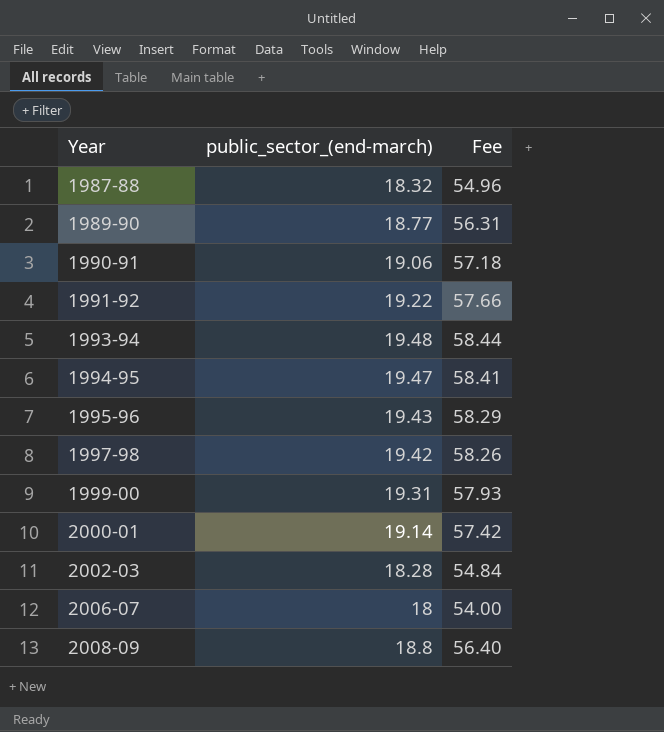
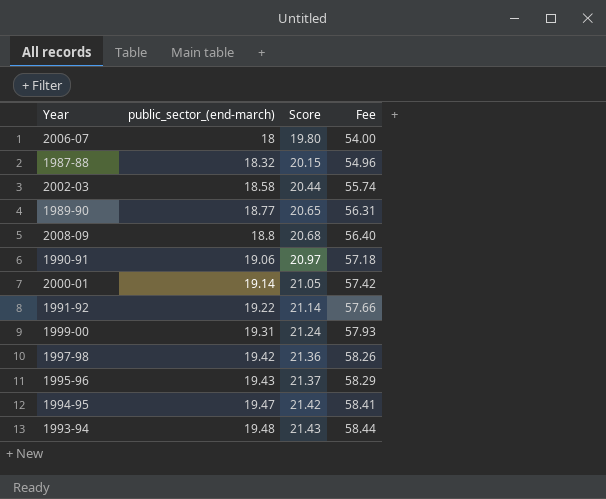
row order: Year ascending -> public_sector_(end-march) ascending
column Score | formula: none -> [public_sector_(end-march)] * 1.1
2002-03 | public_sector_(end-march): 18.28 -> 18.58
2002-03 | Fee: 54.84 -> 55.74

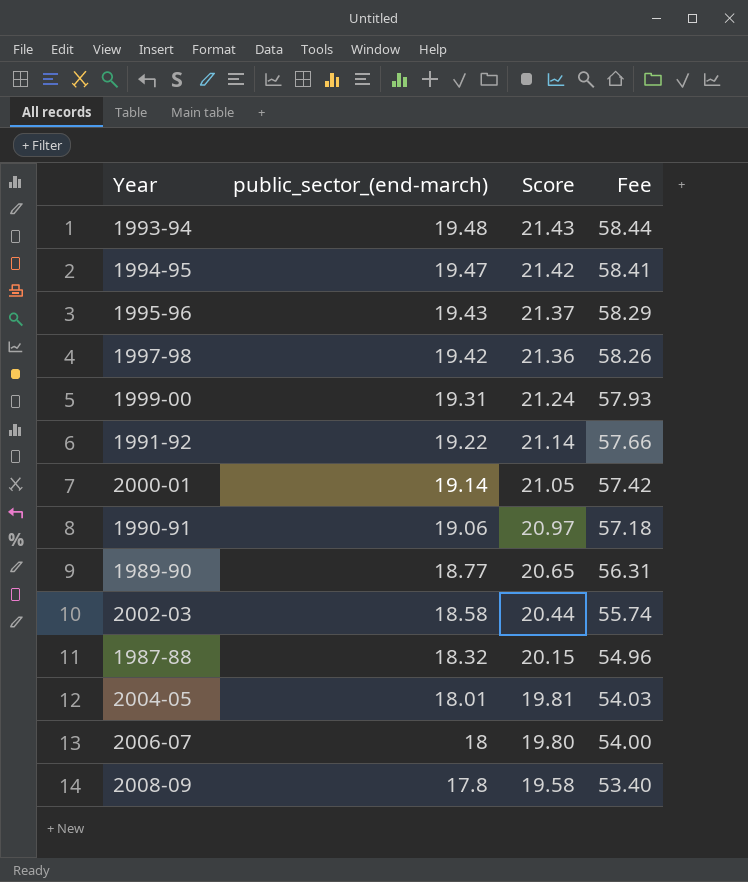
row order: public_sector_(end-march) ascending -> public_sector_(end-march) descending
row 2004-05: none -> 18.01 | 19.81 | 54.03
2008-09 | public_sector_(end-march): 18.8 -> 17.8
2008-09 | Score: 20.68 -> 19.58
2008-09 | Fee: 56.40 -> 53.40

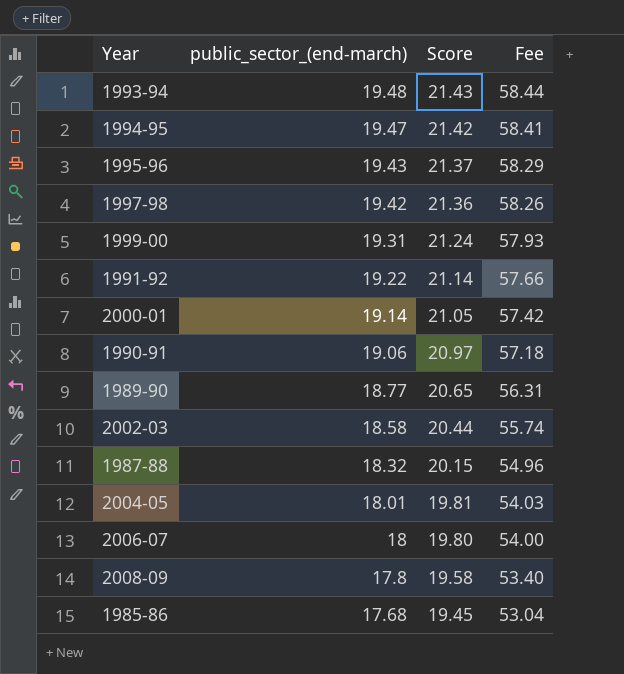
row 1985-86: none -> 17.68 | 19.45 | 53.04

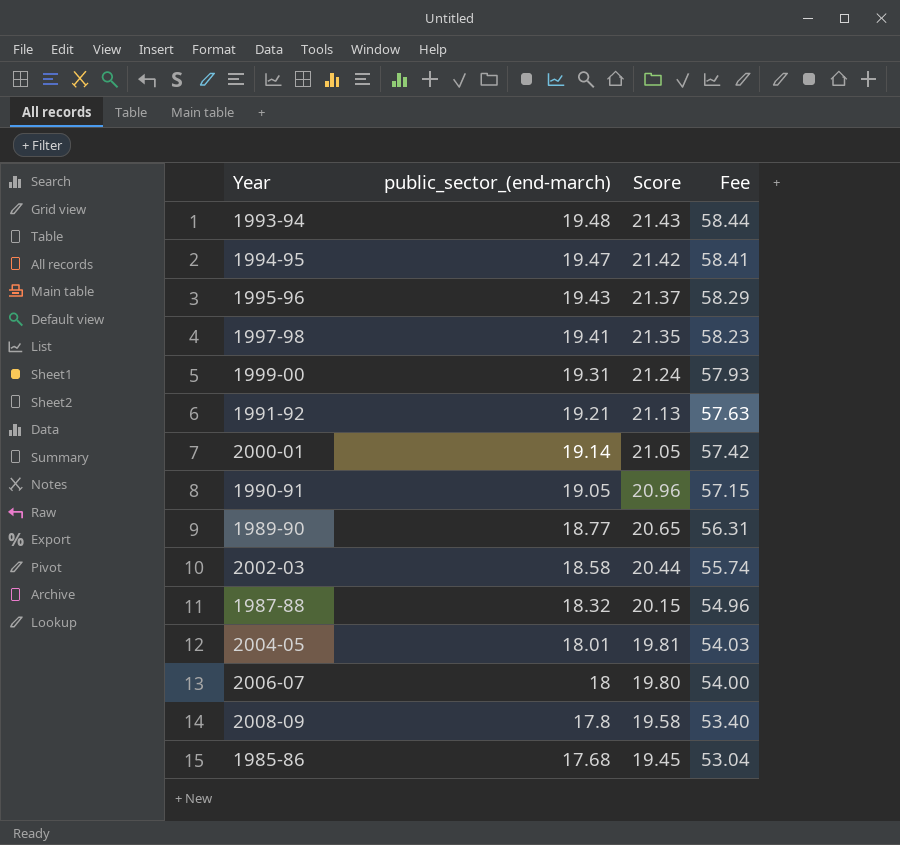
1997-98 | public_sector_(end-march): 19.42 -> 19.41
1997-98 | Score: 21.36 -> 21.35
1997-98 | Fee: 58.26 -> 58.23
1991-92 | public_sector_(end-march): 19.22 -> 19.21
1991-92 | Score: 21.14 -> 21.13
1991-92 | Fee: 57.66 -> 57.63
1990-91 | public_sector_(end-march): 19.06 -> 19.05
1990-91 | Score: 20.97 -> 20.96
1990-91 | Fee: 57.18 -> 57.15

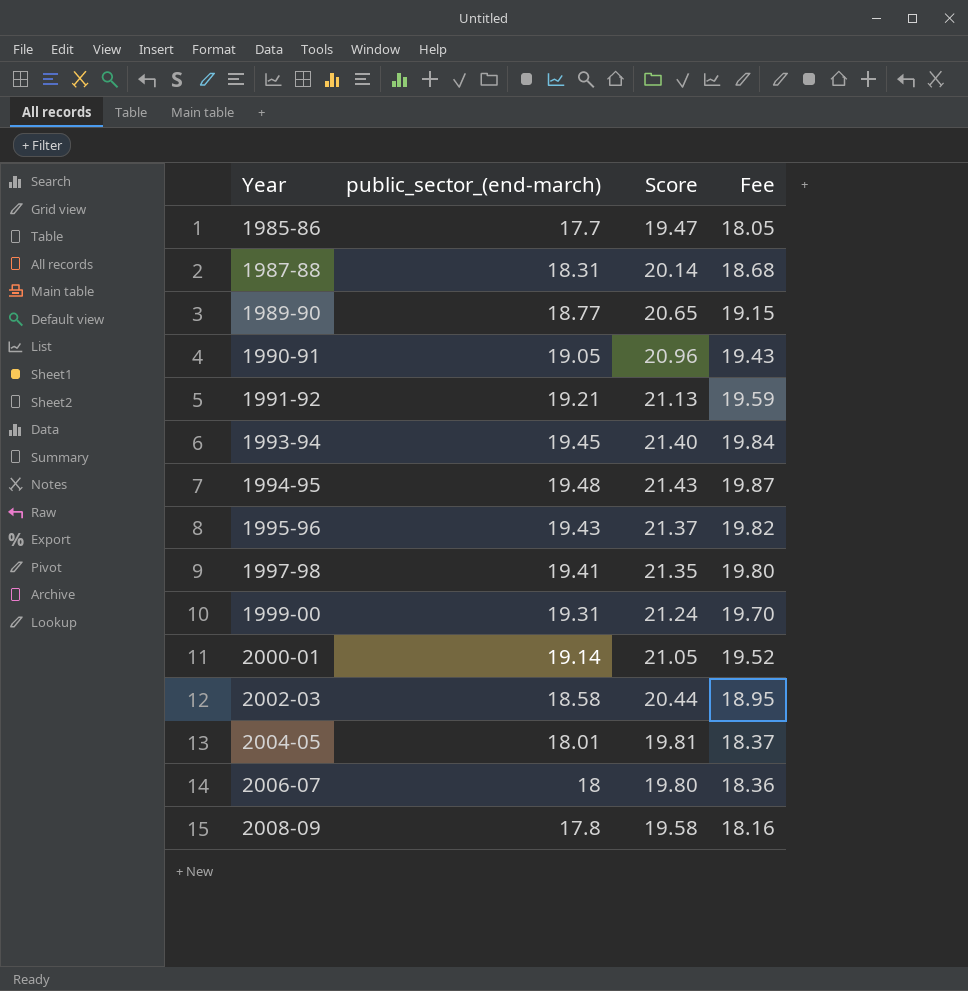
row order: public_sector_(end-march) descending -> Year ascending
column Fee | formula: [public_sector_(end-march)] * 3 -> [public_sector_(end-march)] * 1.02
1985-86 | public_sector_(end-march): 17.68 -> 17.7
1985-86 | Score: 19.45 -> 19.47
1987-88 | public_sector_(end-march): 18.32 -> 18.31
1987-88 | Score: 20.15 -> 20.14
1993-94 | public_sector_(end-march): 19.48 -> 19.45
1993-94 | Score: 21.43 -> 21.40
1994-95 | public_sector_(end-march): 19.47 -> 19.48
1994-95 | Score: 21.42 -> 21.43

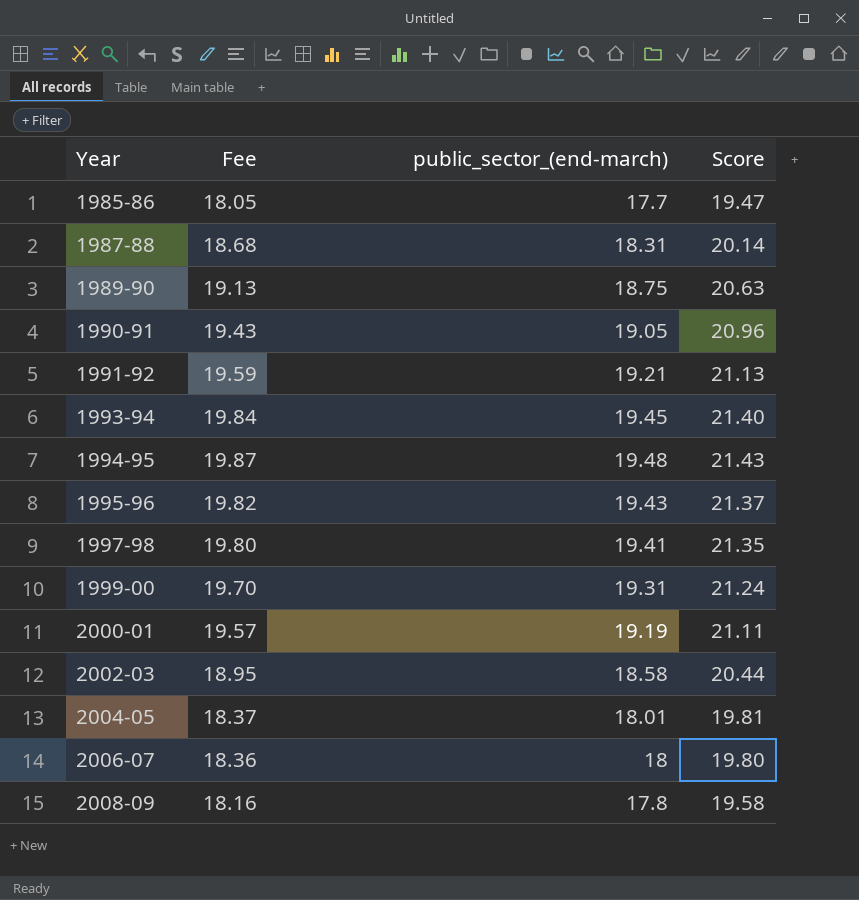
column Fee | position: 4 -> 2
1989-90 | Fee: 19.15 -> 19.13
1989-90 | public_sector_(end-march): 18.77 -> 18.75
1989-90 | Score: 20.65 -> 20.63
2000-01 | Fee: 19.52 -> 19.57
2000-01 | public_sector_(end-march): 19.14 -> 19.19
2000-01 | Score: 21.05 -> 21.11

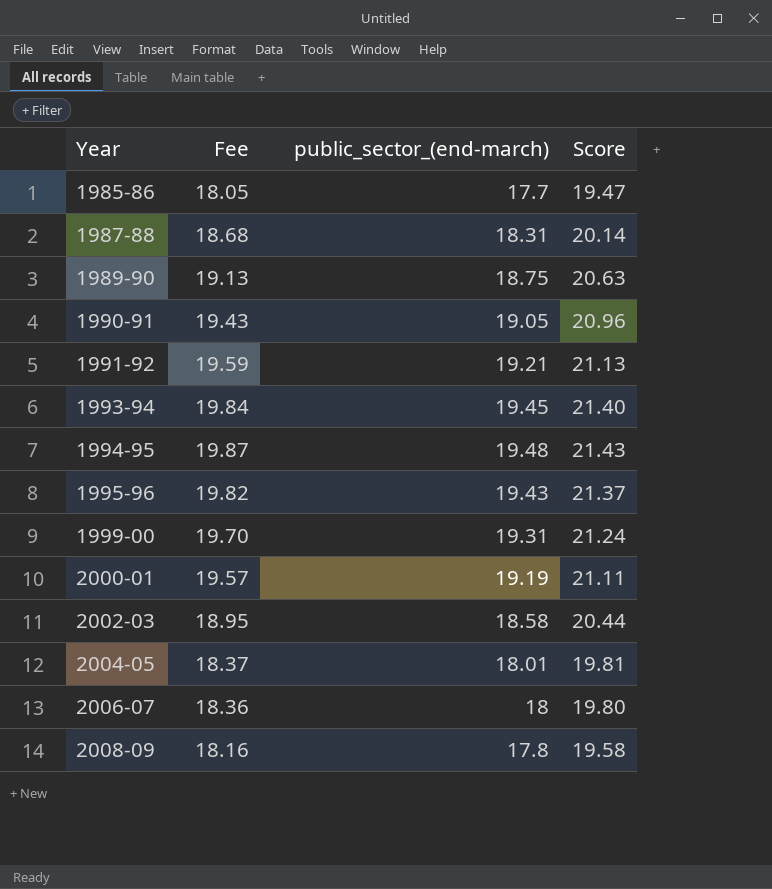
row 1997-98: 19.80 | 19.41 | 21.35 -> none

